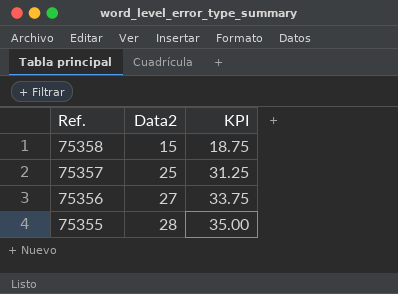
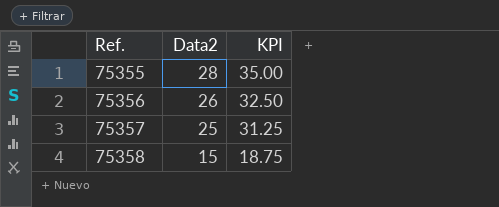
row order: Ref. descending -> Ref. ascending
75356 | Data2: 27 -> 26
75356 | KPI: 33.75 -> 32.50

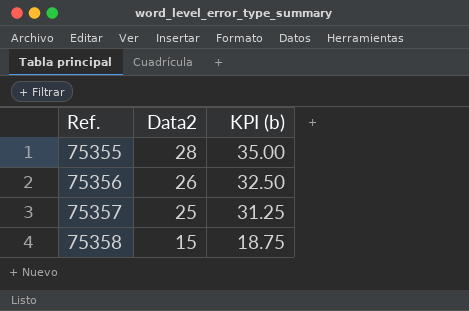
column name: KPI -> KPI (b)

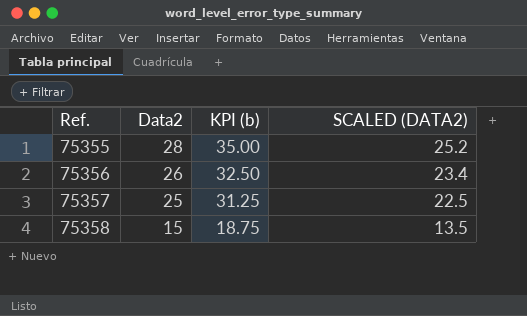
column SCALED (DATA2) | formula: none -> [Data2] * 0.9

